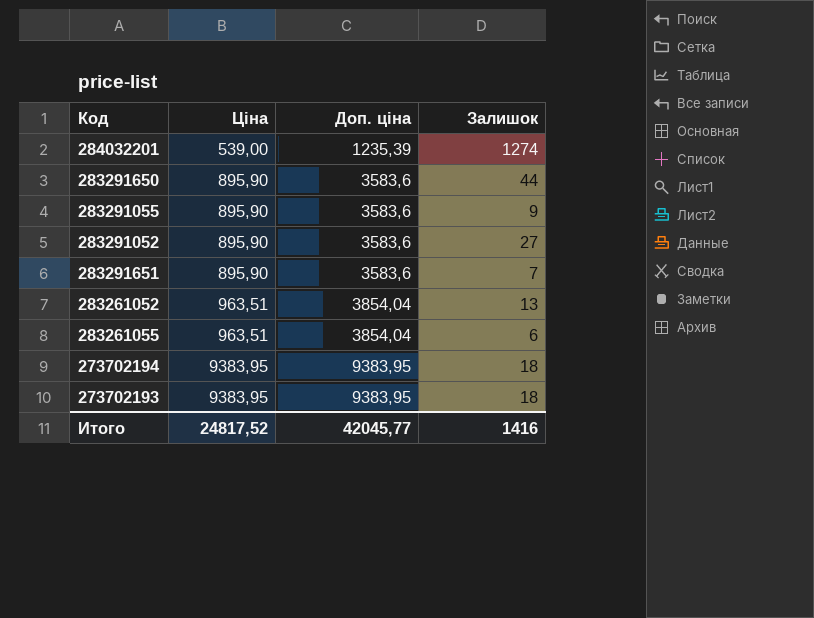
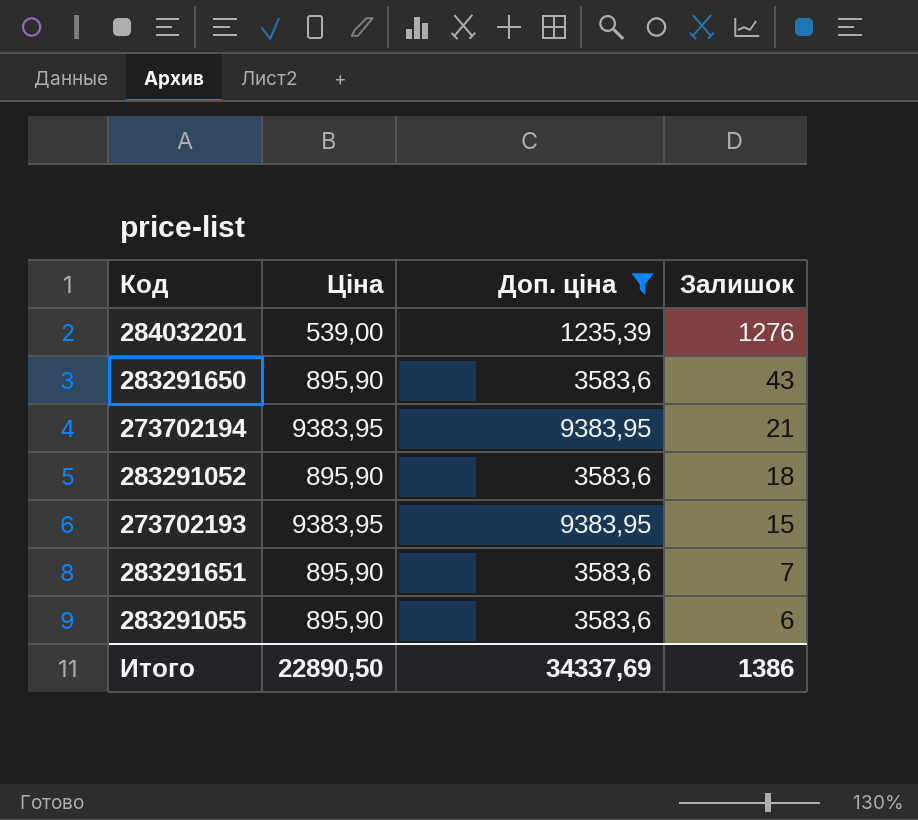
filter: none -> Доп. ціна != 3854,04
row order: Ціна ascending -> Залишок descending
284032201 | Залишок: 1274 -> 1276
283291650 | Залишок: 44 -> 43
273702194 | Залишок: 18 -> 21
283291052 | Залишок: 27 -> 18
273702193 | Залишок: 18 -> 15
283291055 | Залишок: 9 -> 6
Итого | Ціна: 24817,52 -> 22890,50
Итого | Доп. ціна: 42045,77 -> 34337,69
Итого | Залишок: 1416 -> 1386

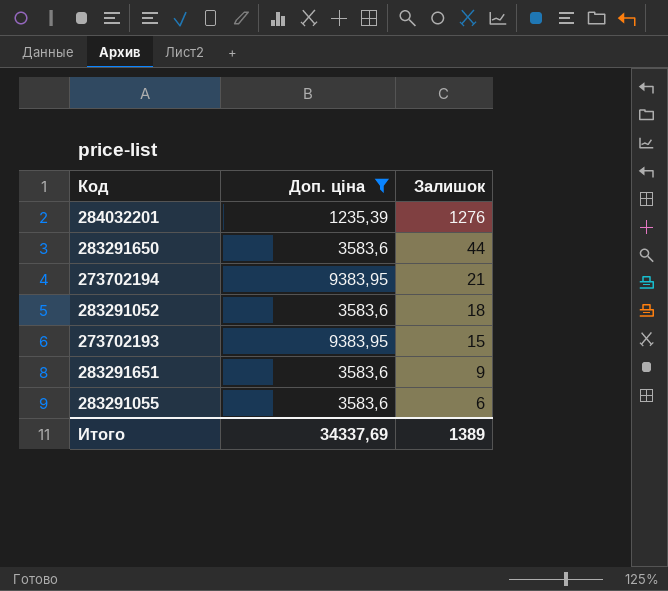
column Ціна | position: 2 -> none
283291650 | Залишок: 43 -> 44
283291651 | Залишок: 7 -> 9
Итого | Залишок: 1386 -> 1389

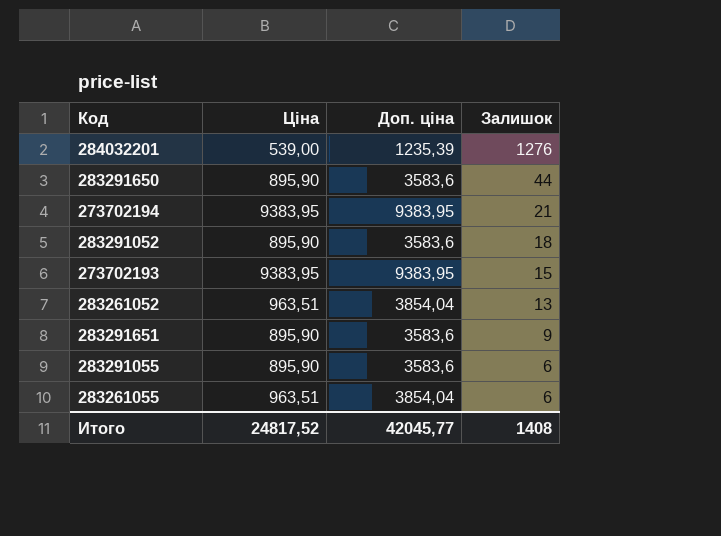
filter: Доп. ціна != 3854,04 -> none
column Ціна | position: none -> 2
Итого | Доп. ціна: 34337,69 -> 42045,77
Итого | Залишок: 1389 -> 1408

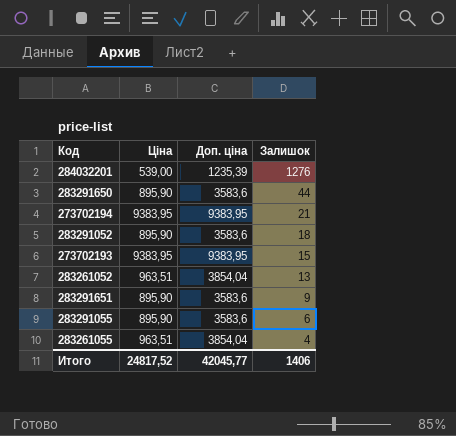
283261055 | Залишок: 6 -> 4
Итого | Залишок: 1408 -> 1406

